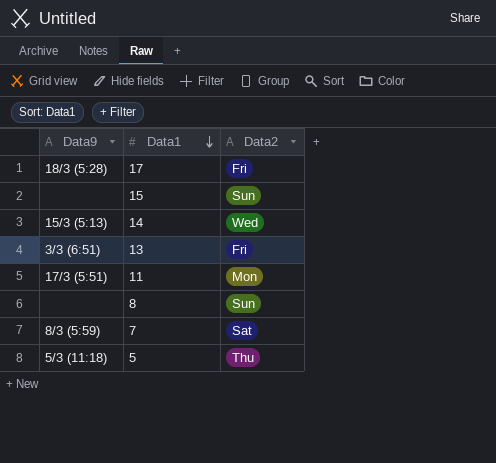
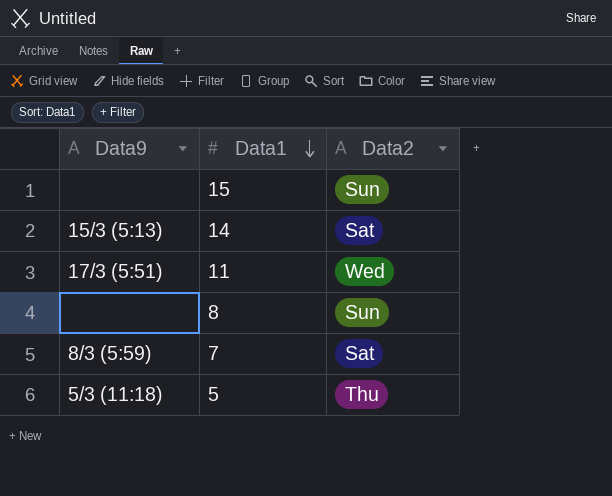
row 17: 18/3 (5:28) | Fri -> none
row 13: 3/3 (6:51) | Fri -> none
14 | Data2: Wed -> Sat
11 | Data2: Mon -> Wed

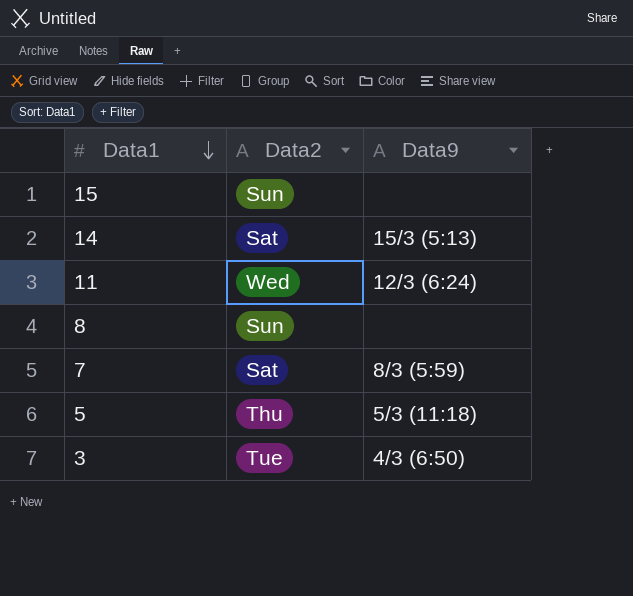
column Data9 | position: 1 -> 3
11 | Data9: 17/3 (5:51) -> 12/3 (6:24)
row 3: none -> Tue | 4/3 (6:50)

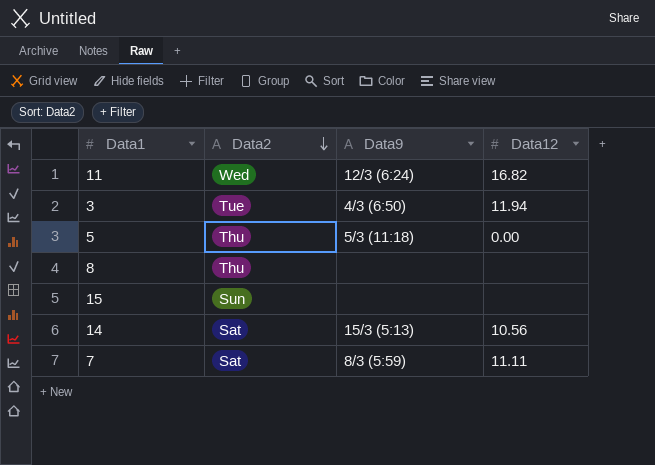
row order: Data1 descending -> Data2 descending
column Data12 | position: none -> 4
8 | Data2: Sun -> Thu

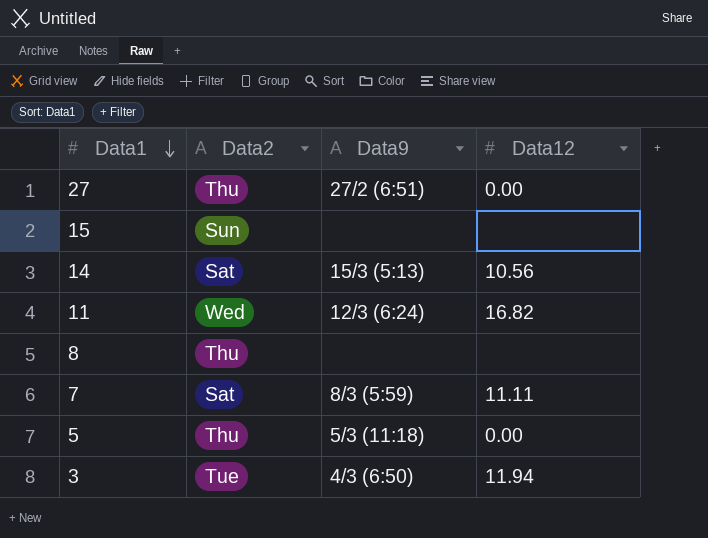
row order: Data2 descending -> Data1 descending
row 27: none -> Thu | 27/2 (6:51) | 0.00

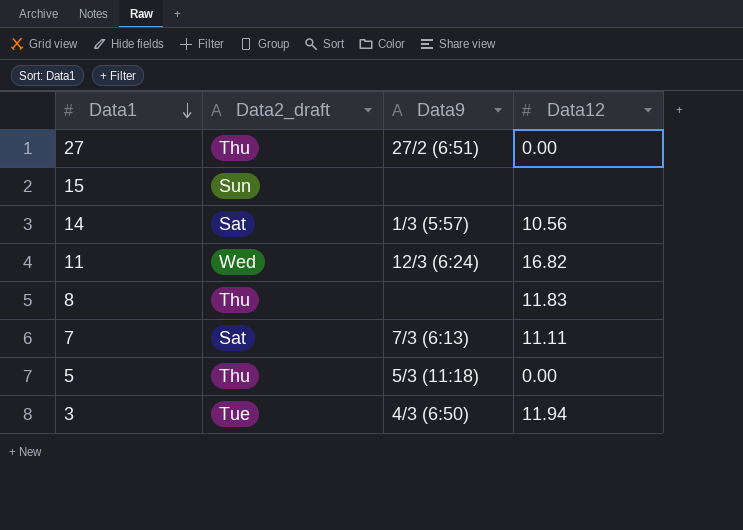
column name: Data2 -> Data2_draft
14 | Data9: 15/3 (5:13) -> 1/3 (5:57)
8 | Data12: none -> 11.83
7 | Data9: 8/3 (5:59) -> 7/3 (6:13)

